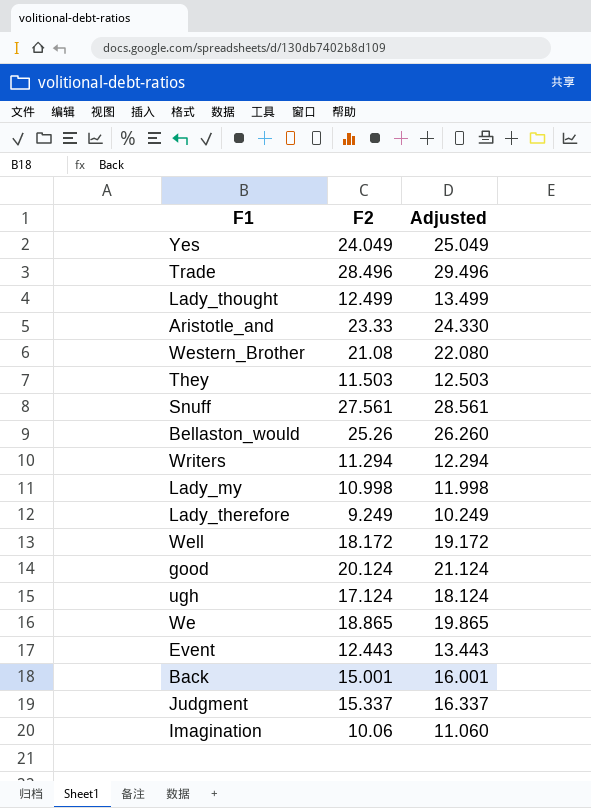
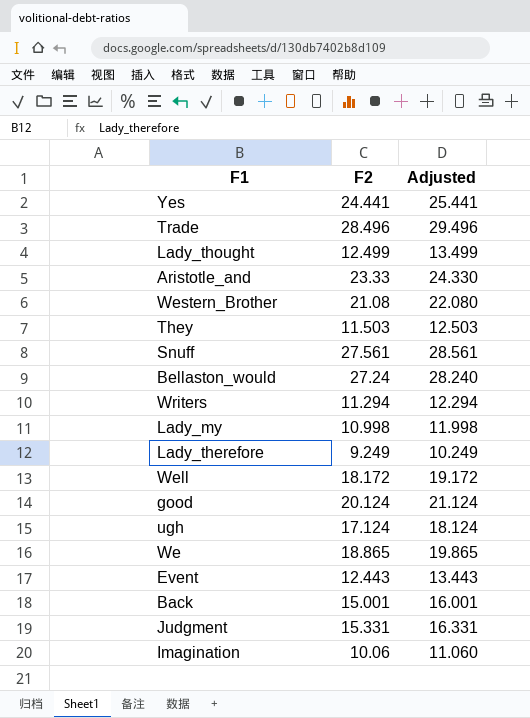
Yes | F2: 24.049 -> 24.441
Yes | Adjusted: 25.049 -> 25.441
Bellaston_would | F2: 25.26 -> 27.24
Bellaston_would | Adjusted: 26.260 -> 28.240
Judgment | F2: 15.337 -> 15.331
Judgment | Adjusted: 16.337 -> 16.331

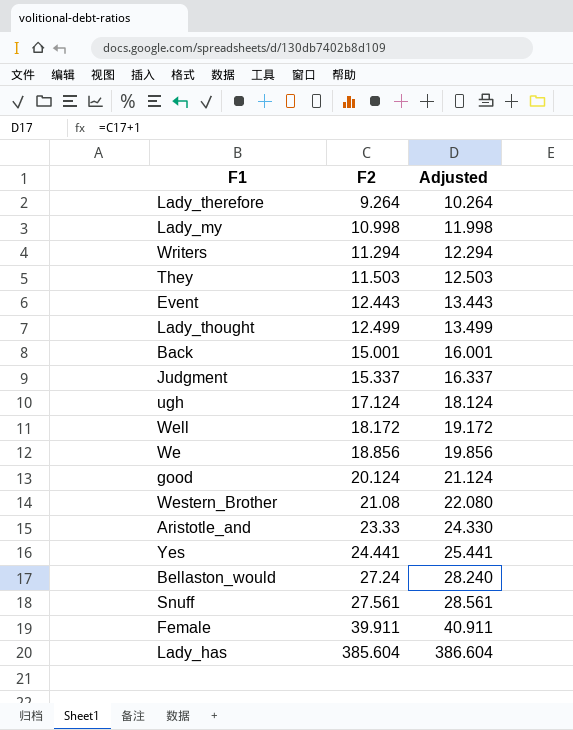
row order: none -> F2 ascending
row Trade: 28.496 | 29.496 -> none
row Imagination: 10.06 | 11.060 -> none
Lady_therefore | F2: 9.249 -> 9.264
Lady_therefore | Adjusted: 10.249 -> 10.264
Judgment | F2: 15.331 -> 15.337
Judgment | Adjusted: 16.331 -> 16.337
We | F2: 18.865 -> 18.856
We | Adjusted: 19.865 -> 19.856
row Female: none -> 39.911 | 40.911
row Lady_has: none -> 385.604 | 386.604

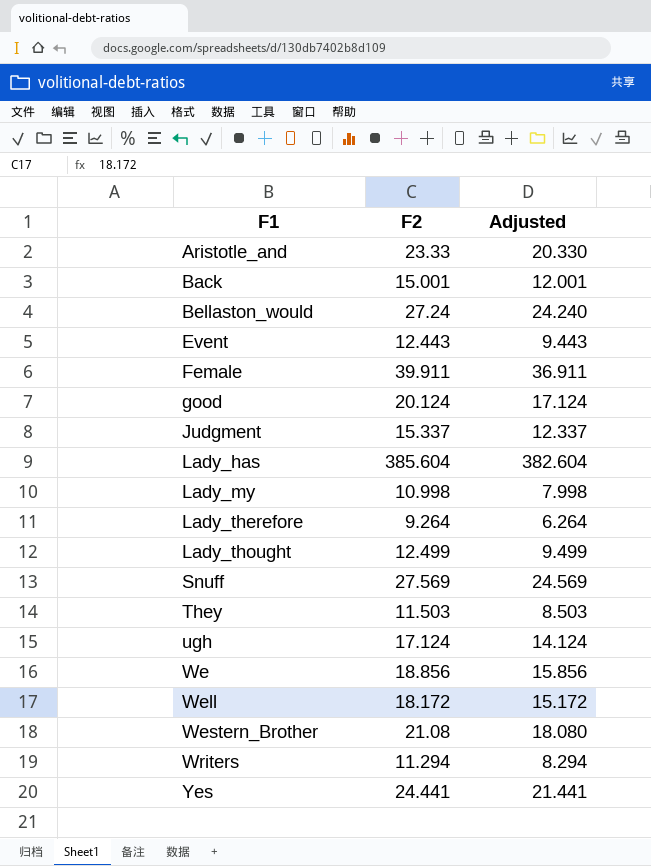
row order: F2 ascending -> F1 ascending
column Adjusted | formula: [F2] + 1 -> [F2] - 3
Snuff | F2: 27.561 -> 27.569

